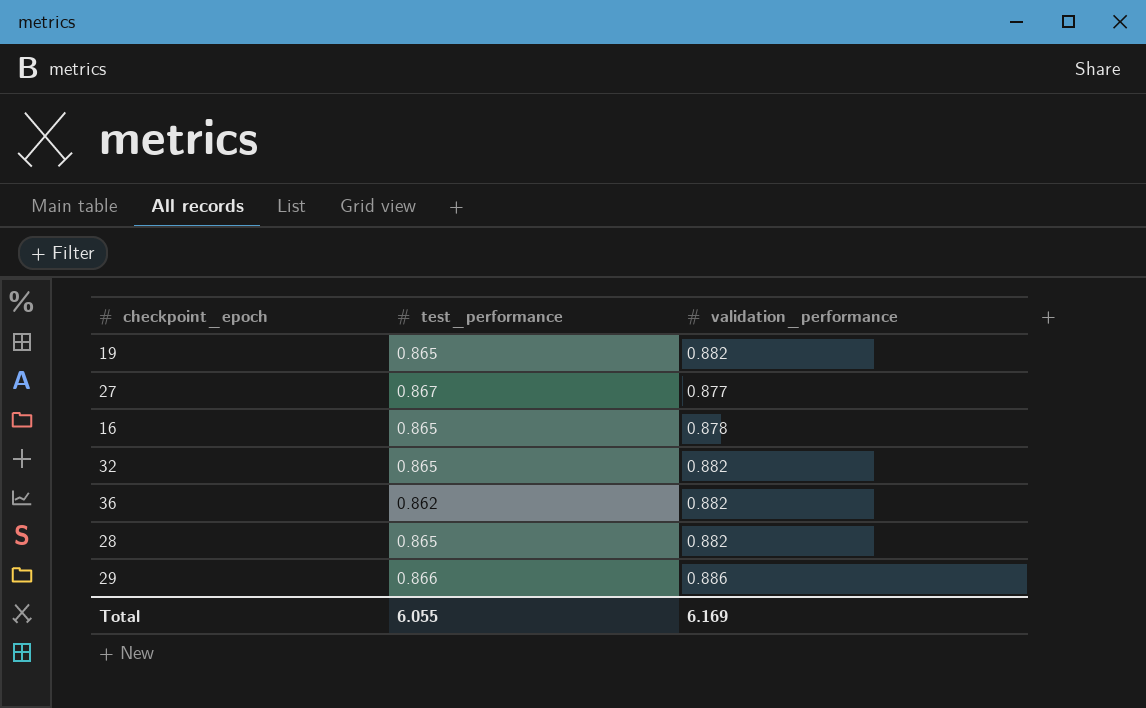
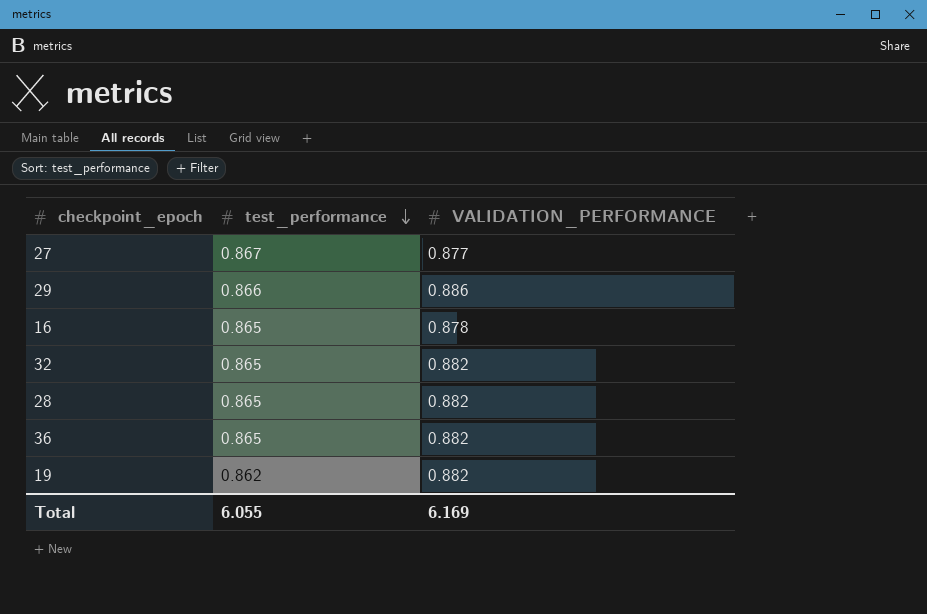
row order: none -> test_performance descending
column name: validation_performance -> VALIDATION_PERFORMANCE
36 | test_performance: 0.862 -> 0.865
19 | test_performance: 0.865 -> 0.862

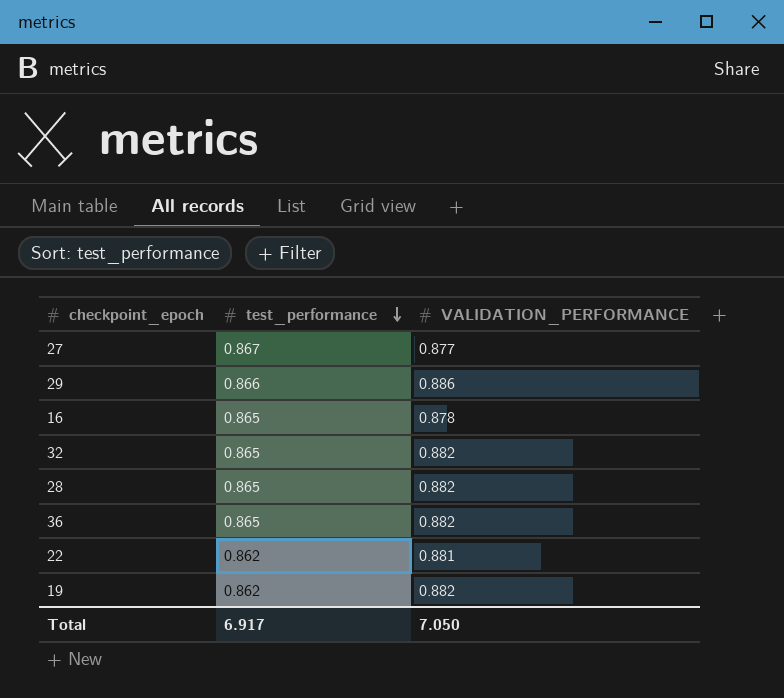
row 22: none -> 0.862 | 0.881
Total | test_performance: 6.055 -> 6.917
Total | VALIDATION_PERFORMANCE: 6.169 -> 7.050

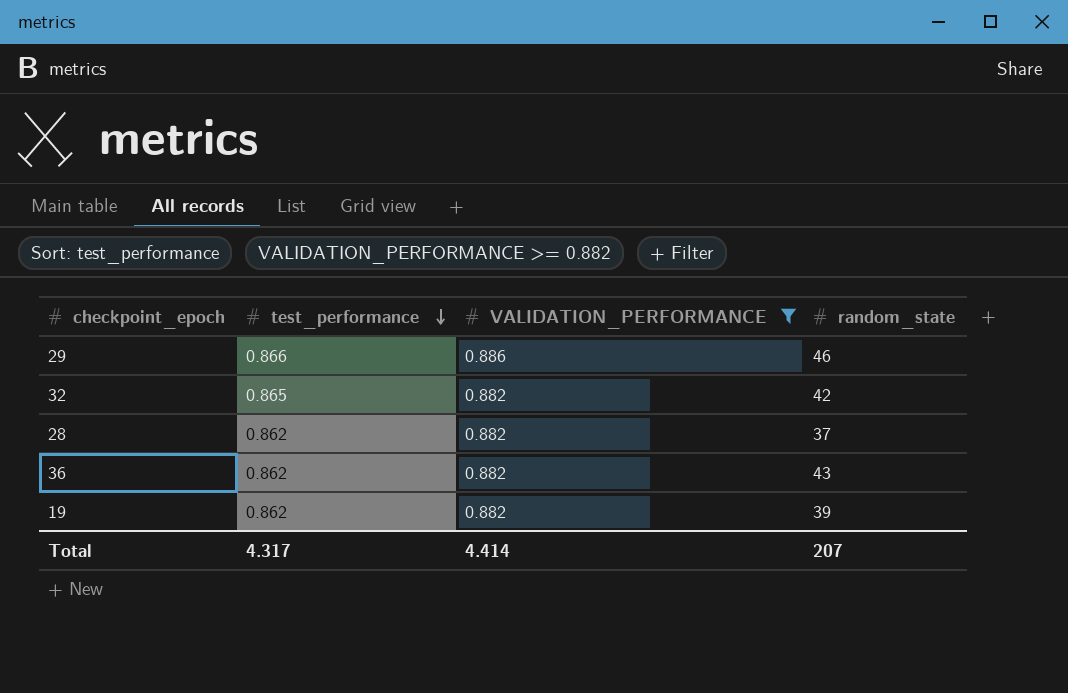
filter: none -> VALIDATION_PERFORMANCE >= 0.882
column random_state | position: none -> 4
28 | test_performance: 0.865 -> 0.862
36 | test_performance: 0.865 -> 0.862
Total | test_performance: 6.917 -> 4.317
Total | VALIDATION_PERFORMANCE: 7.050 -> 4.414

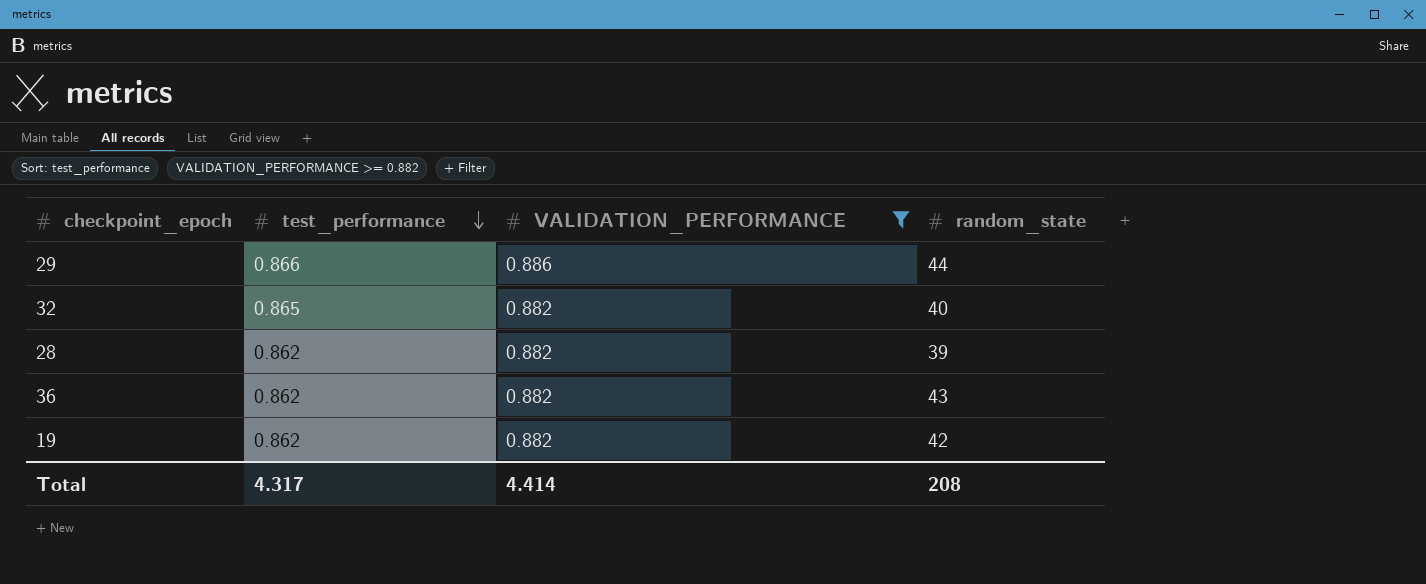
29 | random_state: 46 -> 44
32 | random_state: 42 -> 40
28 | random_state: 37 -> 39
19 | random_state: 39 -> 42
Total | random_state: 207 -> 208

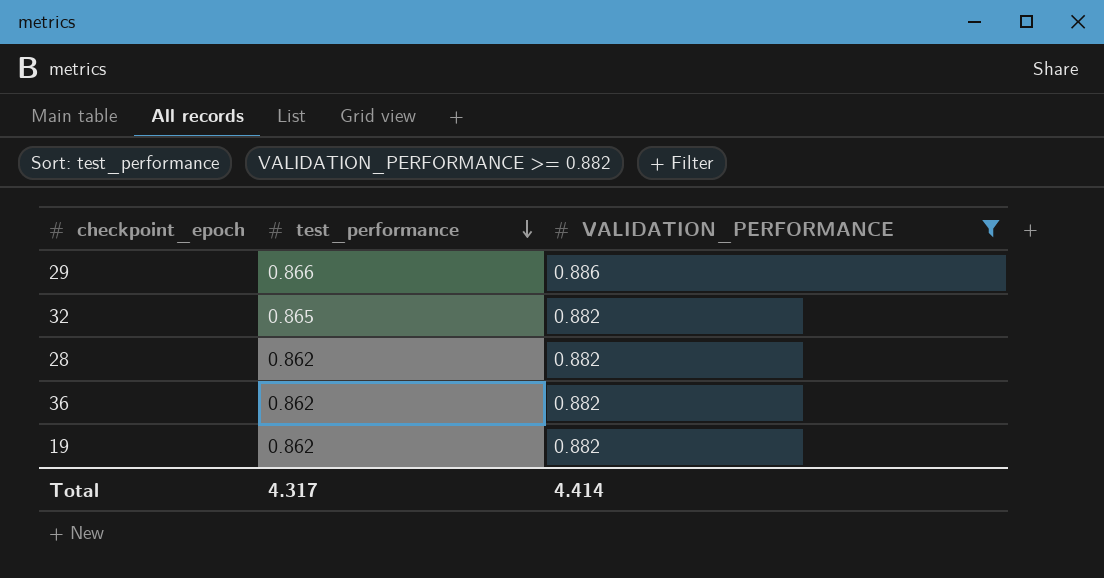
column random_state | position: 4 -> none

